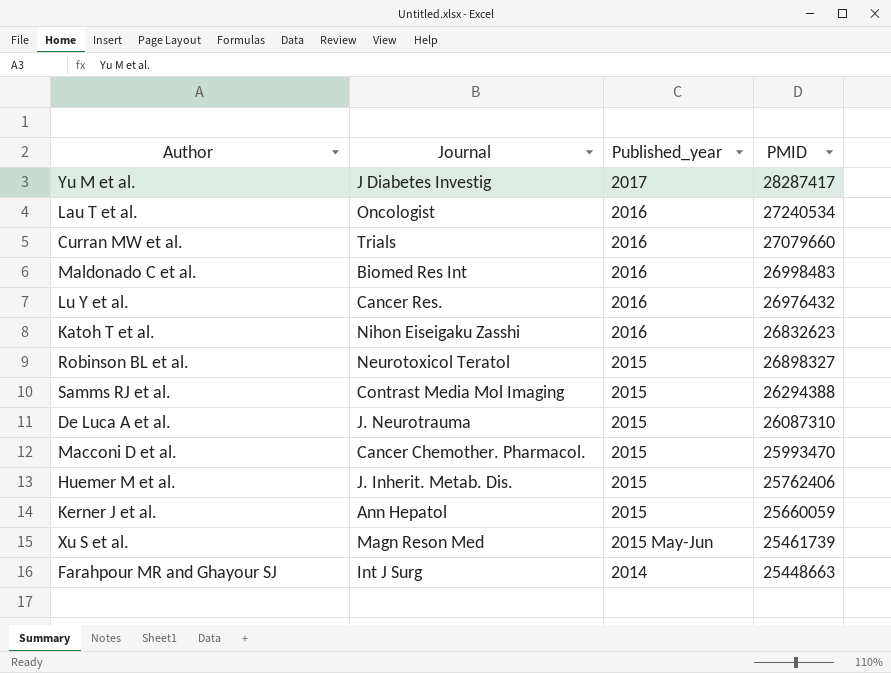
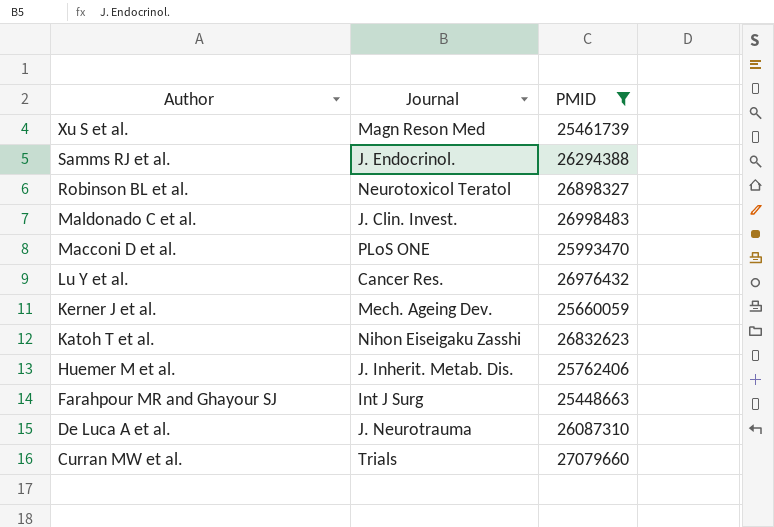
filter: none -> PMID <= 27079660
row order: none -> Author descending
column Published_year | position: 3 -> none
Samms RJ et al. | Journal: Contrast Media Mol Imaging -> J. Endocrinol.
Maldonado C et al. | Journal: Biomed Res Int -> J. Clin. Invest.
Macconi D et al. | Journal: Cancer Chemother. Pharmacol. -> PLoS ONE
Kerner J et al. | Journal: Ann Hepatol -> Mech. Ageing Dev.

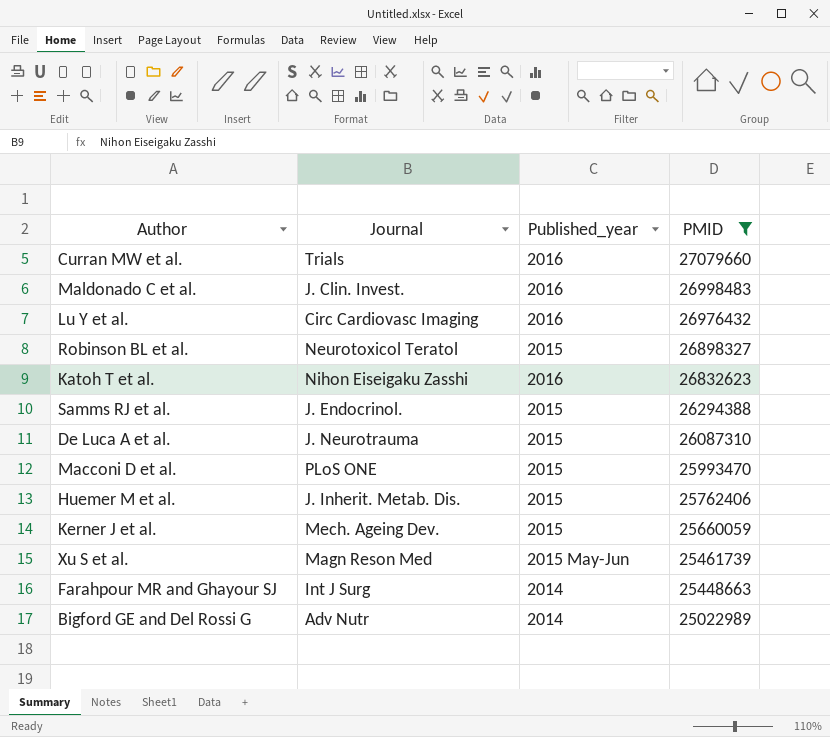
row order: Author descending -> PMID descending
column Published_year | position: none -> 3
Lu Y et al. | Journal: Cancer Res. -> Circ Cardiovasc Imaging
row Bigford GE and Del Rossi G: none -> Adv Nutr | 2014 | 25022989

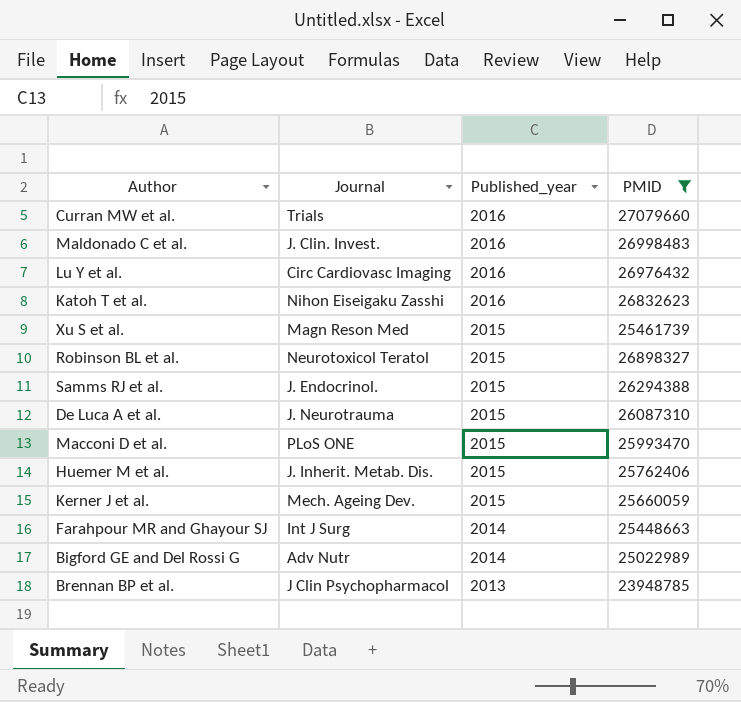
row order: PMID descending -> Published_year descending
Xu S et al. | Published_year: 2015 May-Jun -> 2015
row Brennan BP et al.: none -> J Clin Psychopharmacol | 2013 | 23948785

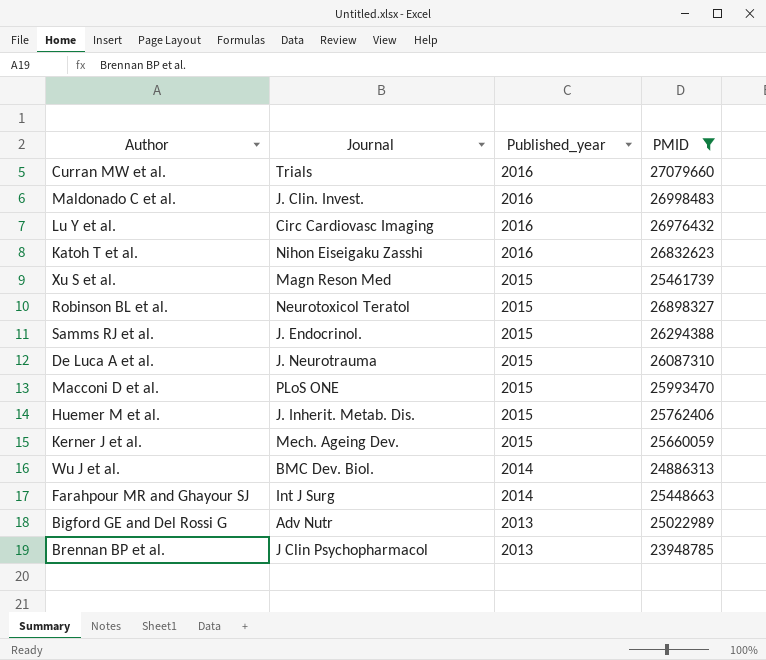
row Wu J et al.: none -> BMC Dev. Biol. | 2014 | 24886313
Bigford GE and Del Rossi G | Published_year: 2014 -> 2013

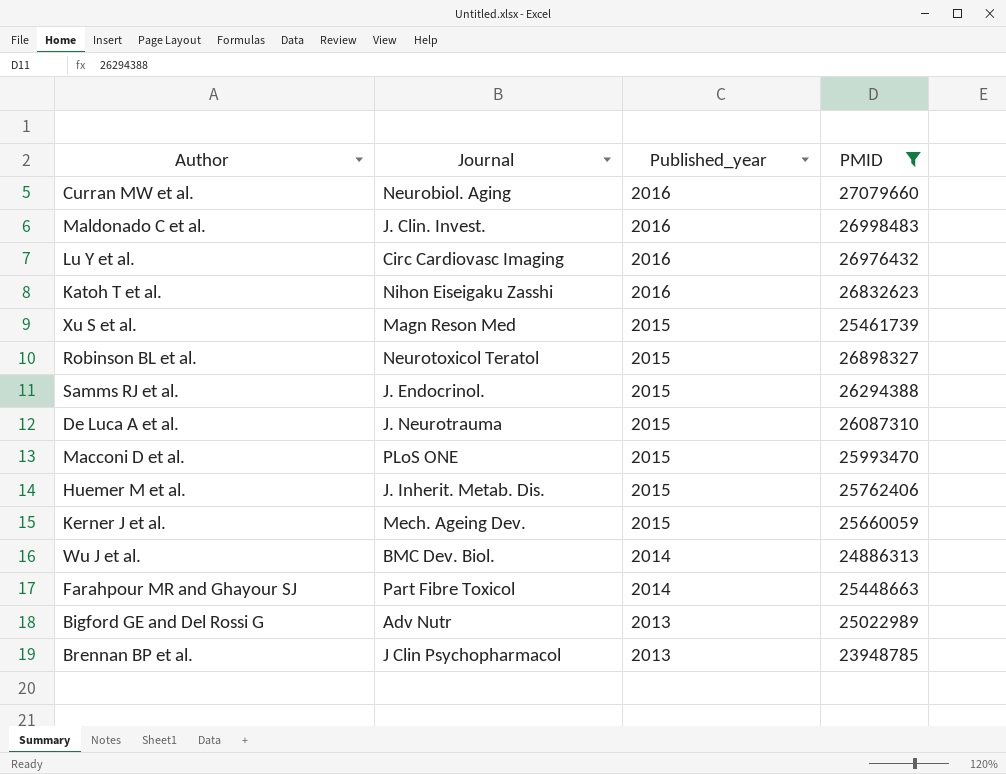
Curran MW et al. | Journal: Trials -> Neurobiol. Aging
Farahpour MR and Ghayour SJ | Journal: Int J Surg -> Part Fibre Toxicol

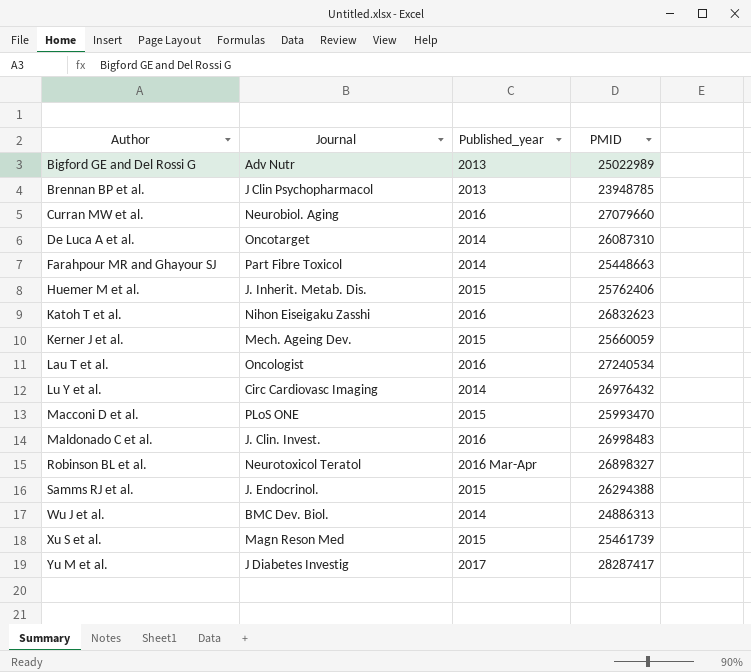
filter: PMID <= 27079660 -> none
row order: Published_year descending -> Author ascending
De Luca A et al. | Journal: J. Neurotrauma -> Oncotarget
De Luca A et al. | Published_year: 2015 -> 2014
Lu Y et al. | Published_year: 2016 -> 2014
Robinson BL et al. | Published_year: 2015 -> 2016 Mar-Apr

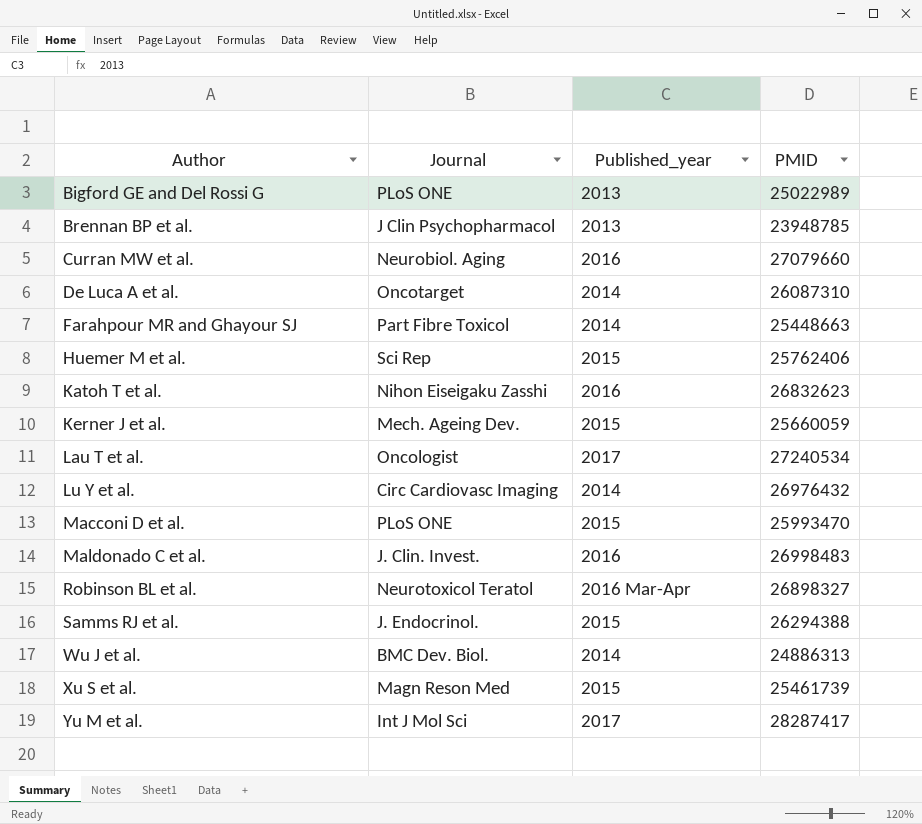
Bigford GE and Del Rossi G | Journal: Adv Nutr -> PLoS ONE
Huemer M et al. | Journal: J. Inherit. Metab. Dis. -> Sci Rep
Lau T et al. | Published_year: 2016 -> 2017
Yu M et al. | Journal: J Diabetes Investig -> Int J Mol Sci

